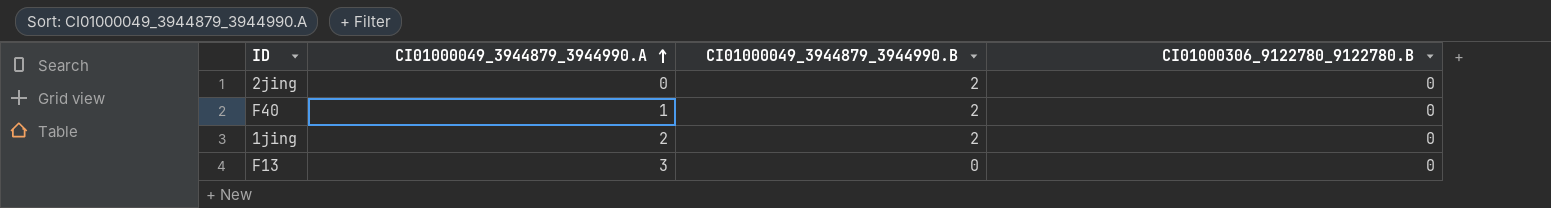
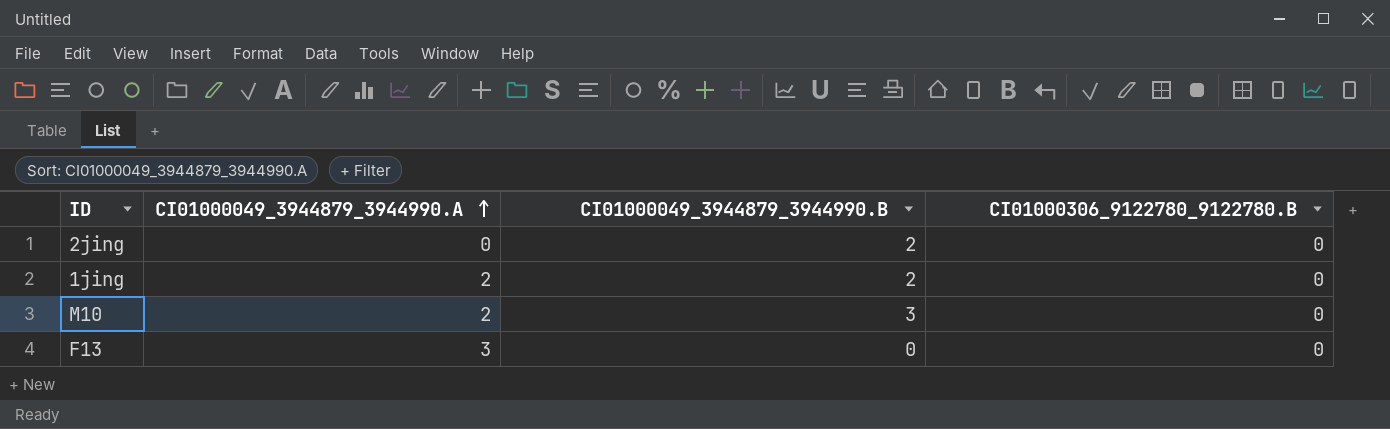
row F40: 1 | 2 | 0 -> none
row M10: none -> 2 | 3 | 0

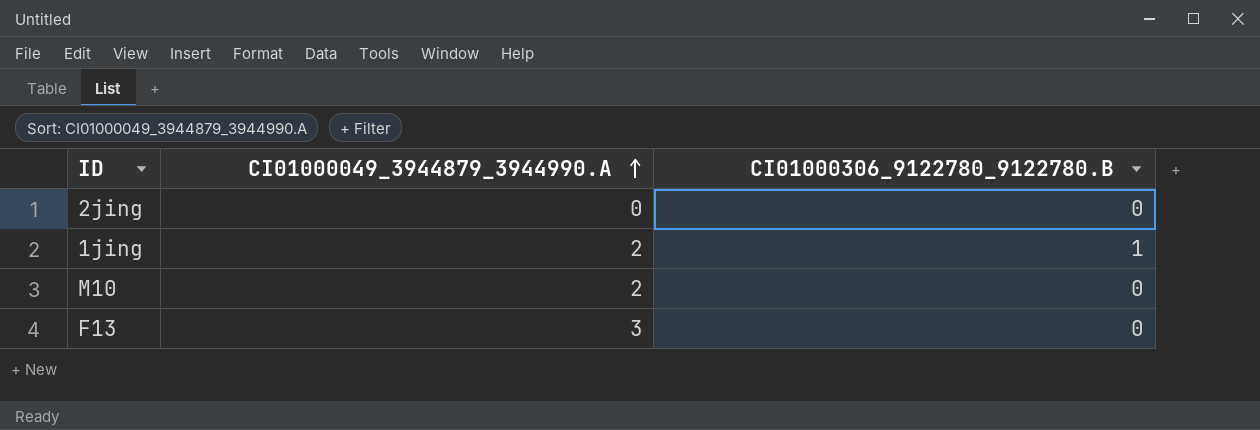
column CI01000049_3944879_3944990.B | position: 3 -> none
1jing | CI01000306_9122780_9122780.B: 0 -> 1

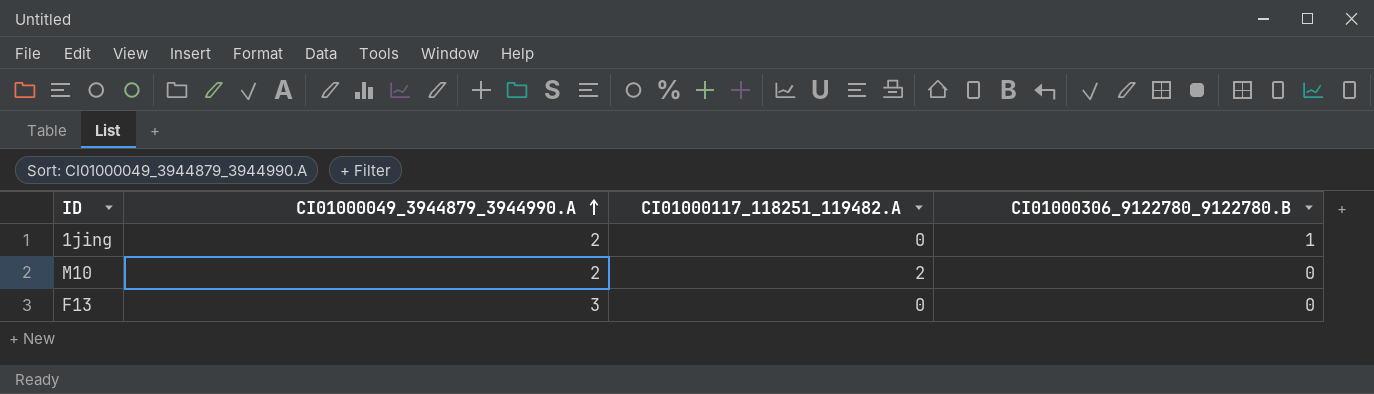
column CI01000117_118251_119482.A | position: none -> 3
row 2jing: 0 | 0 -> none

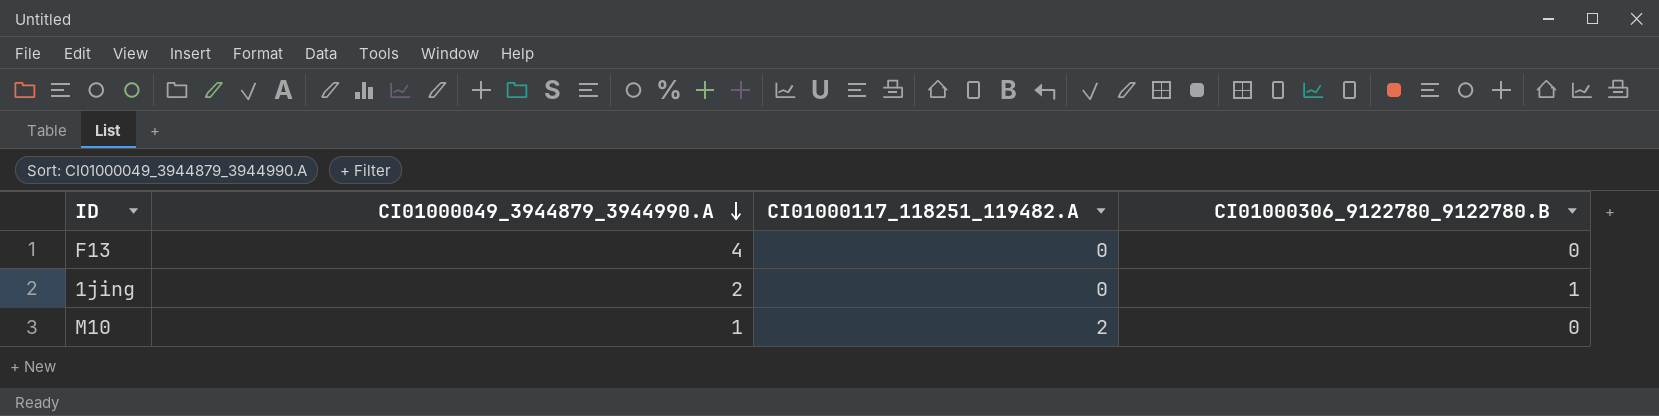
row order: CI01000049_3944879_3944990.A ascending -> CI01000049_3944879_3944990.A descending
F13 | CI01000049_3944879_3944990.A: 3 -> 4
M10 | CI01000049_3944879_3944990.A: 2 -> 1

